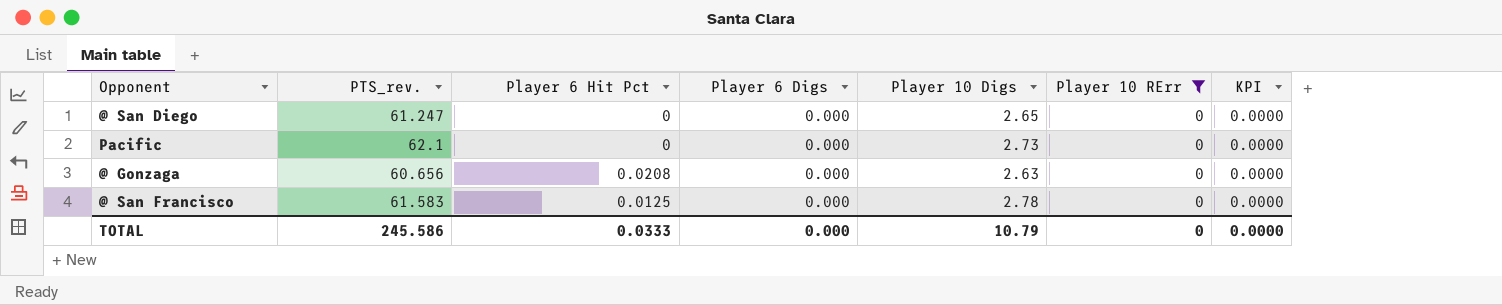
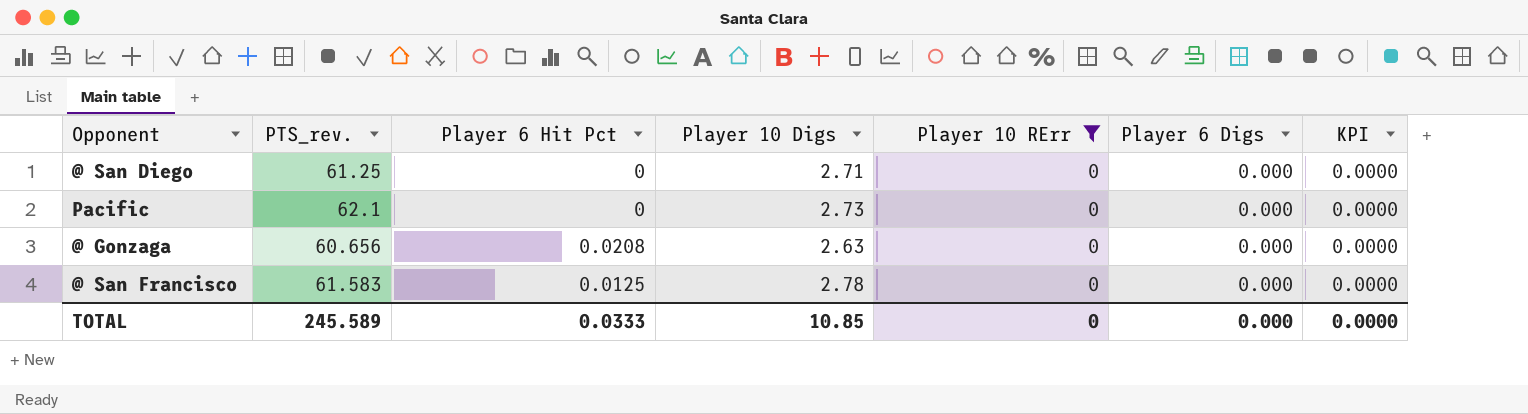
column Player 6 Digs | position: 4 -> 6
@ San Diego | PTS_rev.: 61.247 -> 61.25
@ San Diego | Player 10 Digs: 2.65 -> 2.71
TOTAL | PTS_rev.: 245.586 -> 245.589
TOTAL | Player 10 Digs: 10.79 -> 10.85

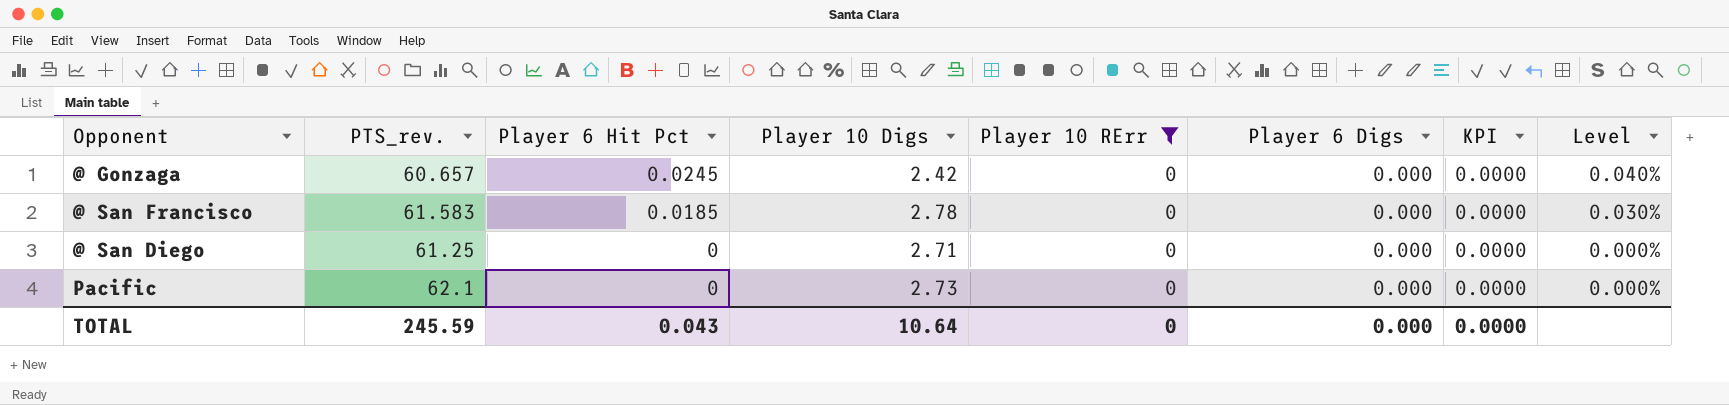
row order: none -> Player 6 Hit Pct descending
column Level | formula: none -> [Player 6 Hit Pct] / [PTS_rev.]
@ Gonzaga | PTS_rev.: 60.656 -> 60.657
@ Gonzaga | Player 6 Hit Pct: 0.0208 -> 0.0245
@ Gonzaga | Player 10 Digs: 2.63 -> 2.42
@ San Francisco | Player 6 Hit Pct: 0.0125 -> 0.0185
TOTAL | PTS_rev.: 245.589 -> 245.59
TOTAL | Player 6 Hit Pct: 0.0333 -> 0.043
TOTAL | Player 10 Digs: 10.85 -> 10.64

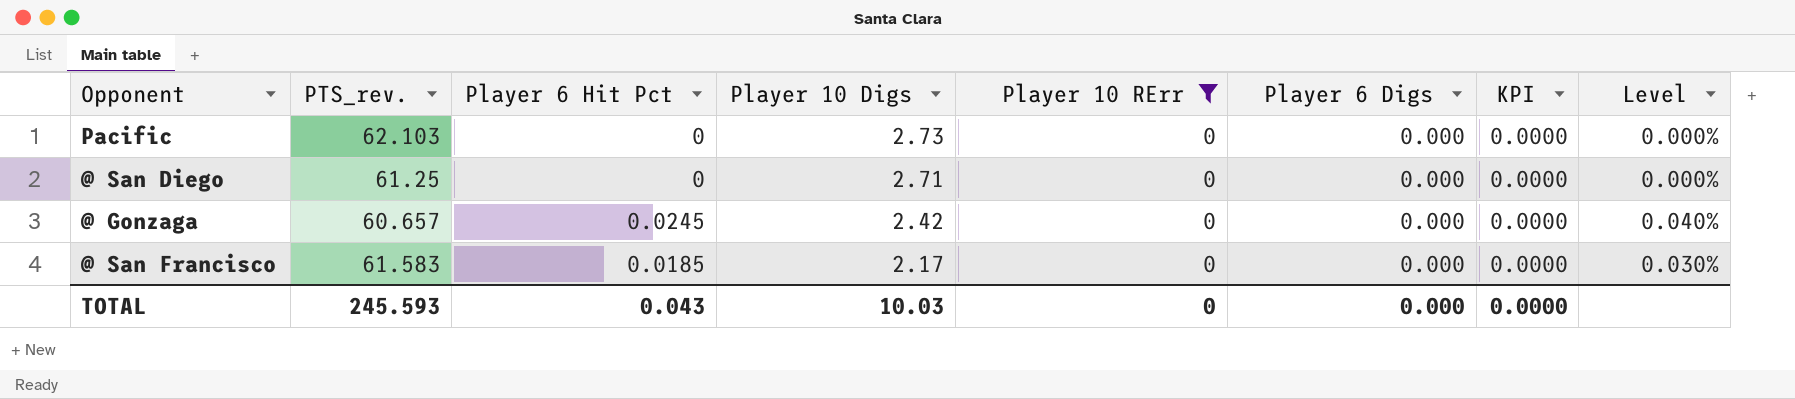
row order: Player 6 Hit Pct descending -> Player 10 Digs descending
Pacific | PTS_rev.: 62.1 -> 62.103
@ San Francisco | Player 10 Digs: 2.78 -> 2.17
TOTAL | PTS_rev.: 245.59 -> 245.593
TOTAL | Player 10 Digs: 10.64 -> 10.03

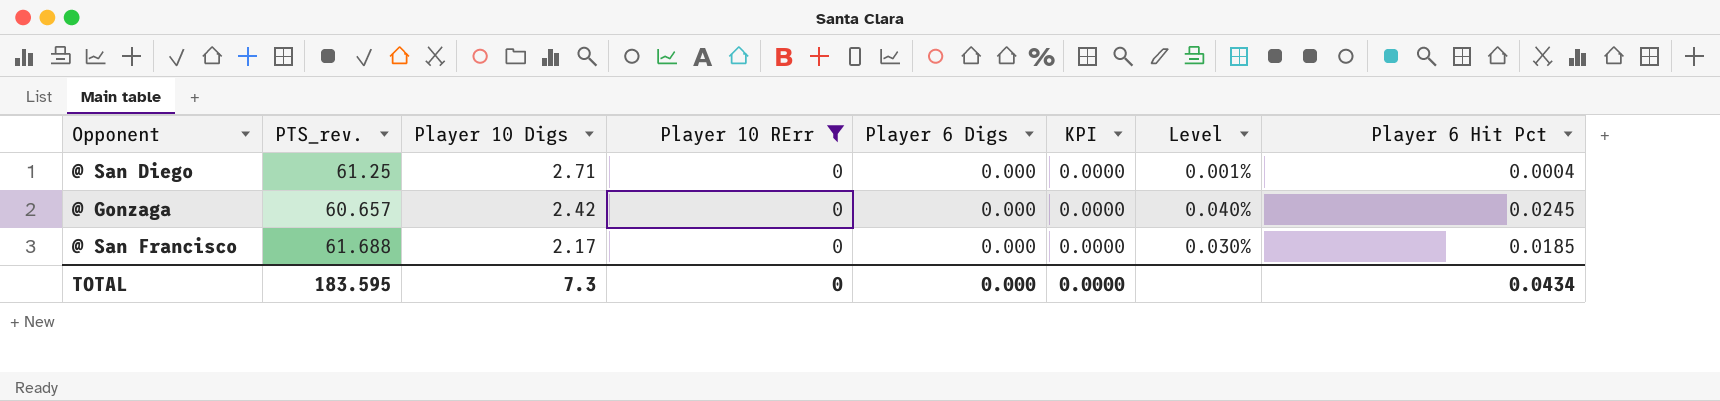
column Player 6 Hit Pct | position: 3 -> 8
row Pacific: 62.103 | 0 | 2.73 | 0 | 0.000 | 0.0000 | 0.000% -> none
@ San Diego | Level: 0.000% -> 0.001%
@ San Diego | Player 6 Hit Pct: 0 -> 0.0004
@ San Francisco | PTS_rev.: 61.583 -> 61.688
TOTAL | PTS_rev.: 245.593 -> 183.595
TOTAL | Player 10 Digs: 10.03 -> 7.3
TOTAL | Player 6 Hit Pct: 0.043 -> 0.0434

